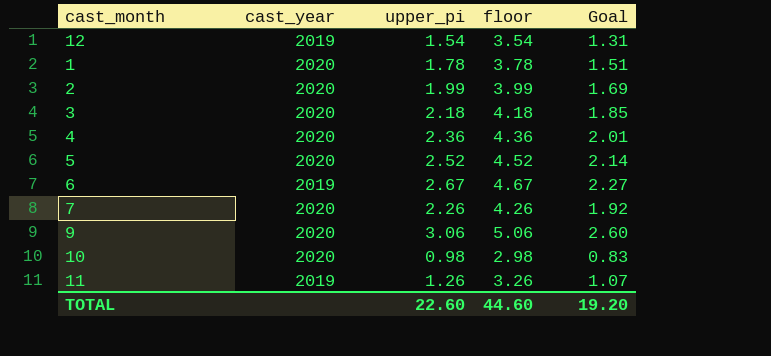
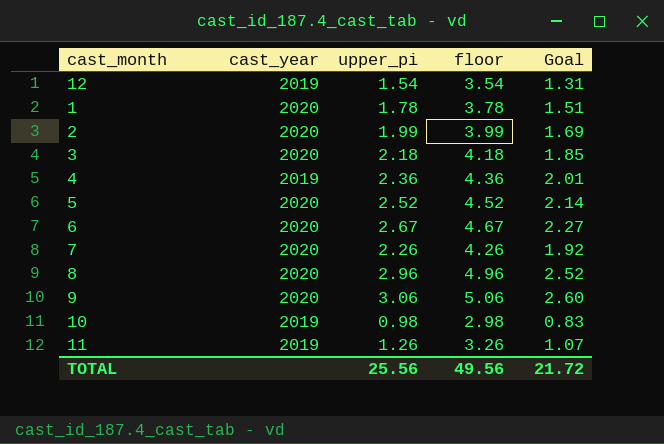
4 | cast_year: 2020 -> 2019
6 | cast_year: 2019 -> 2020
row 8: none -> 2020 | 2.96 | 4.96 | 2.52
10 | cast_year: 2020 -> 2019
TOTAL | upper_pi: 22.60 -> 25.56
TOTAL | floor: 44.60 -> 49.56
TOTAL | Goal: 19.20 -> 21.72

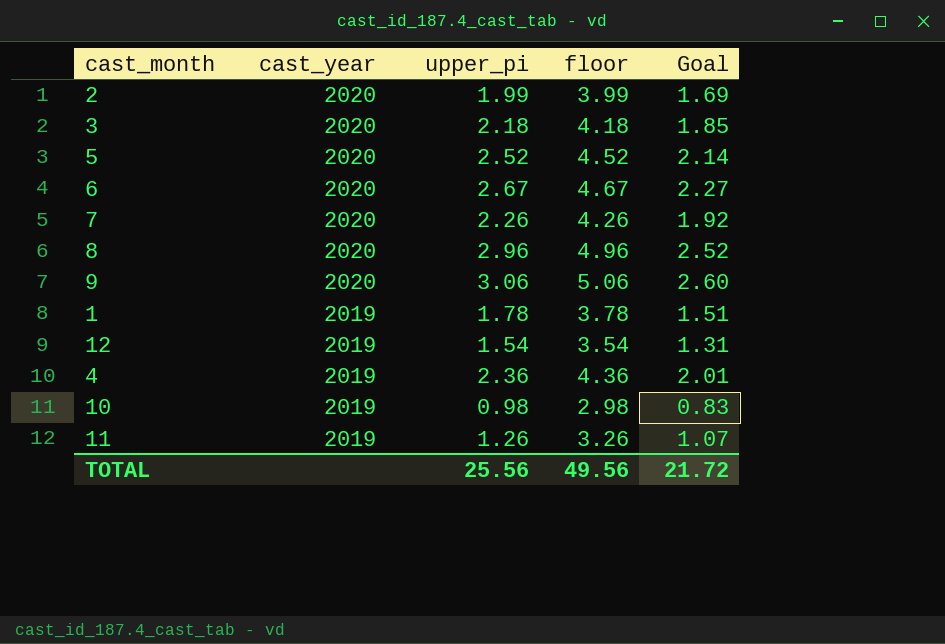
row order: none -> cast_year descending
1 | cast_year: 2020 -> 2019

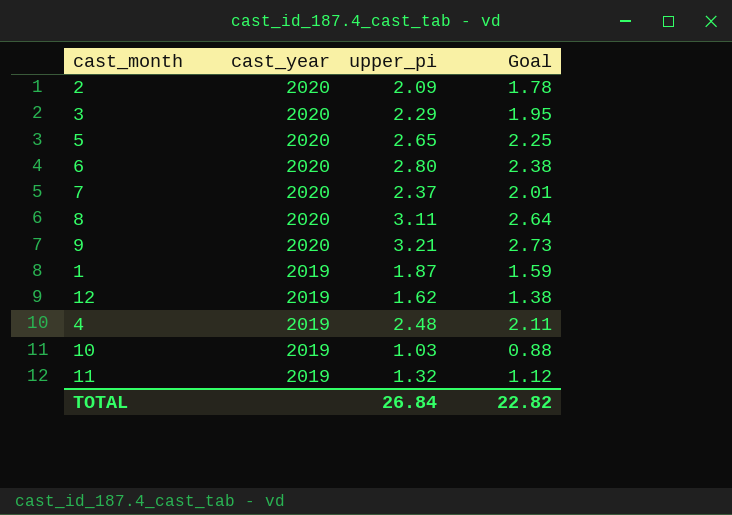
column floor | formula: [upper_pi] + 2 -> none
2 | upper_pi: 1.99 -> 2.09
2 | Goal: 1.69 -> 1.78
3 | upper_pi: 2.18 -> 2.29
3 | Goal: 1.85 -> 1.95
5 | upper_pi: 2.52 -> 2.65
5 | Goal: 2.14 -> 2.25
6 | upper_pi: 2.67 -> 2.80
6 | Goal: 2.27 -> 2.38
7 | upper_pi: 2.26 -> 2.37
7 | Goal: 1.92 -> 2.01
8 | upper_pi: 2.96 -> 3.11
8 | Goal: 2.52 -> 2.64
9 | upper_pi: 3.06 -> 3.21
9 | Goal: 2.60 -> 2.73
1 | upper_pi: 1.78 -> 1.87
1 | Goal: 1.51 -> 1.59
12 | upper_pi: 1.54 -> 1.62
12 | Goal: 1.31 -> 1.38
4 | upper_pi: 2.36 -> 2.48
4 | Goal: 2.01 -> 2.11
10 | upper_pi: 0.98 -> 1.03
10 | Goal: 0.83 -> 0.88
11 | upper_pi: 1.26 -> 1.32
11 | Goal: 1.07 -> 1.12
TOTAL | upper_pi: 25.56 -> 26.84
TOTAL | Goal: 21.72 -> 22.82

